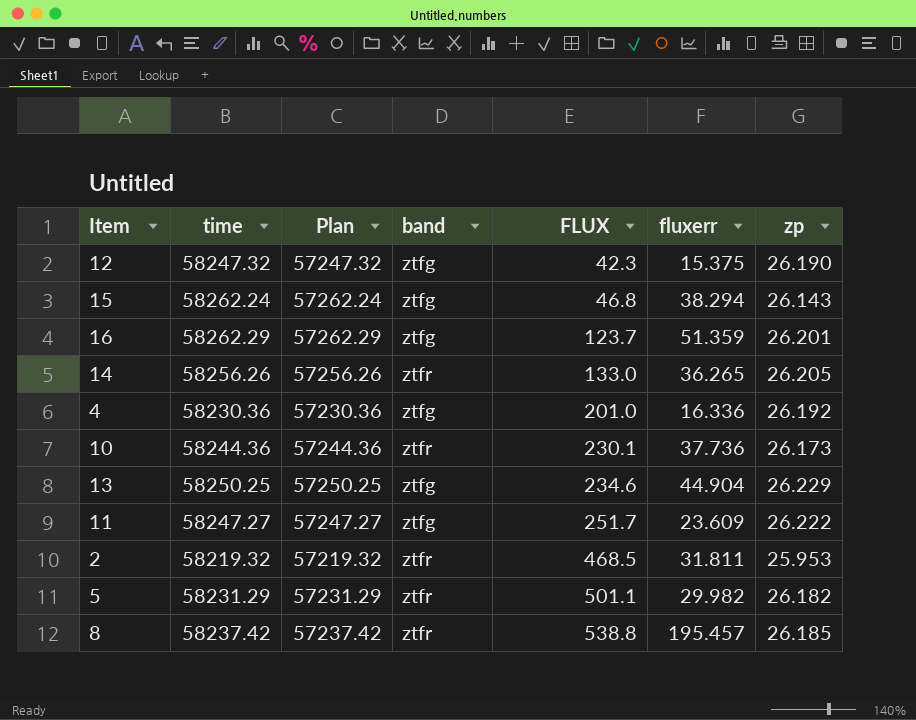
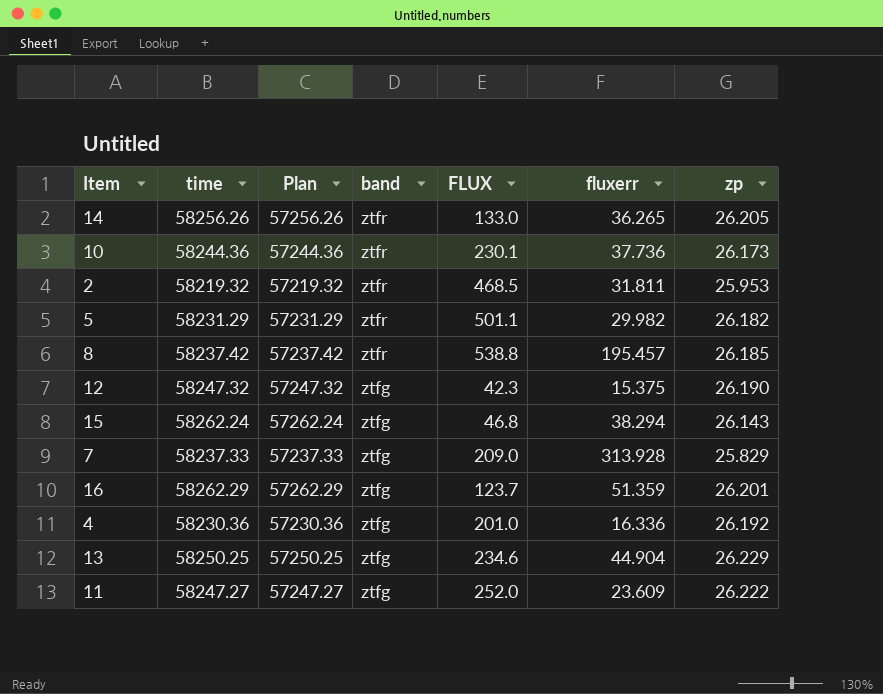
row order: FLUX ascending -> band descending
row 7: none -> 58237.33 | 57237.33 | ztfg | 209.0 | 313.928 | 25.829
11 | FLUX: 251.7 -> 252.0

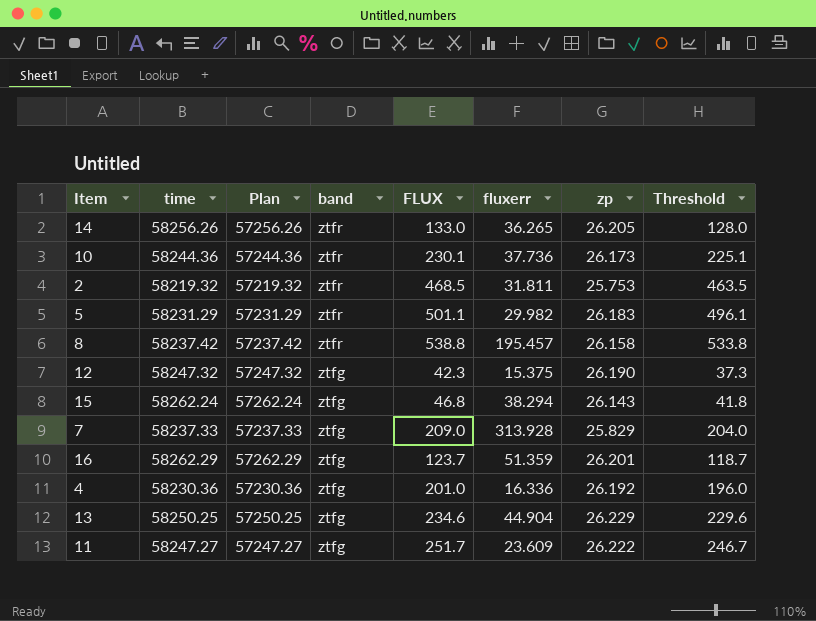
column Threshold | formula: none -> [FLUX] - 5
2 | zp: 25.953 -> 25.753
5 | zp: 26.182 -> 26.183
8 | zp: 26.185 -> 26.158
11 | FLUX: 252.0 -> 251.7

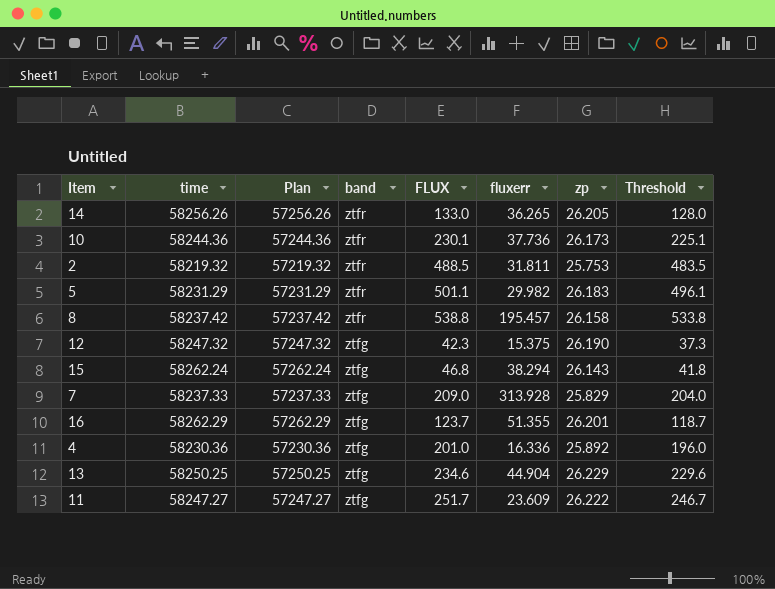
2 | FLUX: 468.5 -> 488.5
2 | Threshold: 463.5 -> 483.5
16 | fluxerr: 51.359 -> 51.355
4 | zp: 26.192 -> 25.892

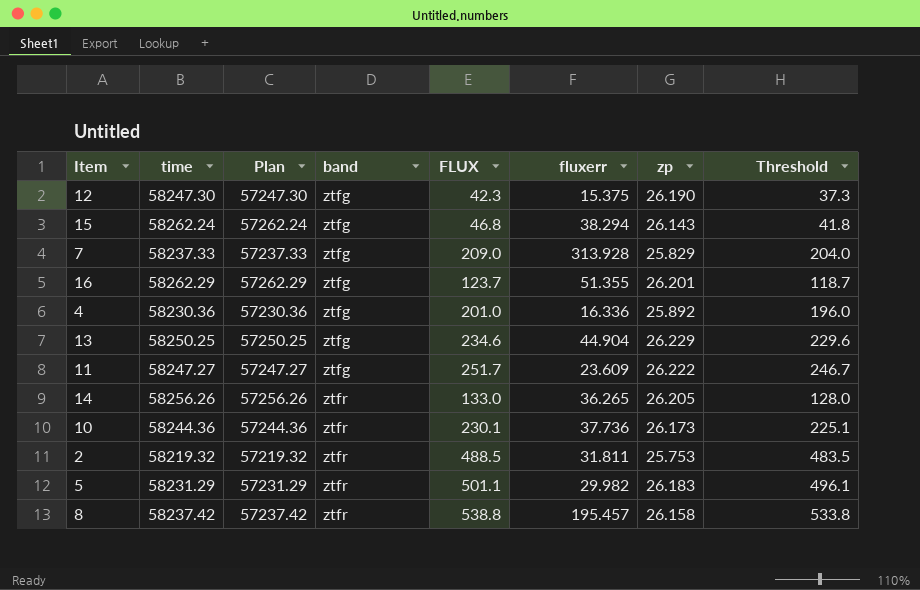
row order: band descending -> band ascending
12 | time: 58247.32 -> 58247.30
12 | Plan: 57247.32 -> 57247.30

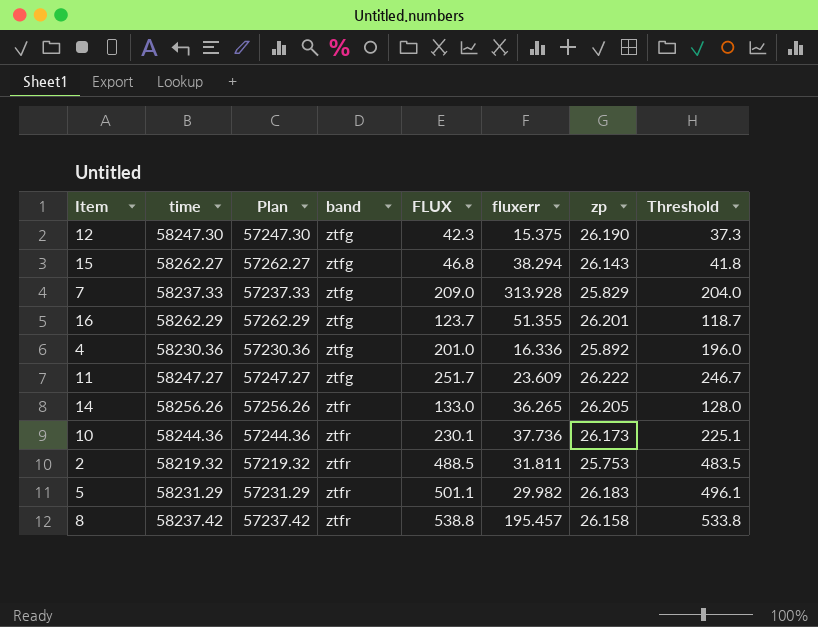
row 13: 58250.25 | 57250.25 | ztfg | 234.6 | 44.904 | 26.229 | 229.6 -> none
15 | time: 58262.24 -> 58262.27
15 | Plan: 57262.24 -> 57262.27

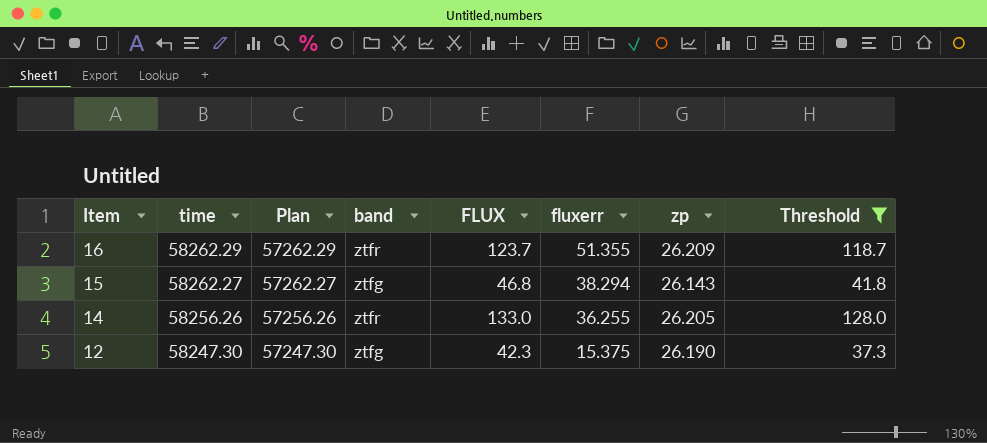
filter: none -> Threshold <= 128.0
row order: band ascending -> Item descending
16 | band: ztfg -> ztfr
16 | zp: 26.201 -> 26.209
14 | fluxerr: 36.265 -> 36.255

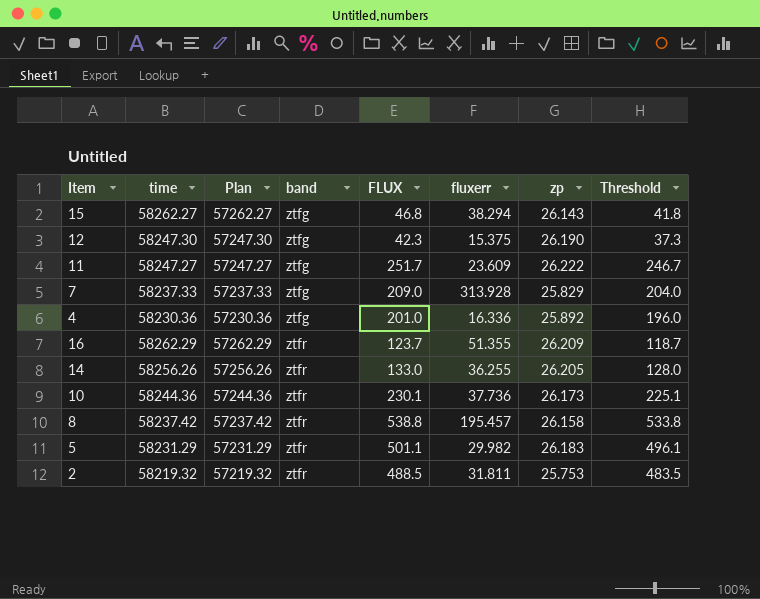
filter: Threshold <= 128.0 -> none
row order: Item descending -> band ascending

